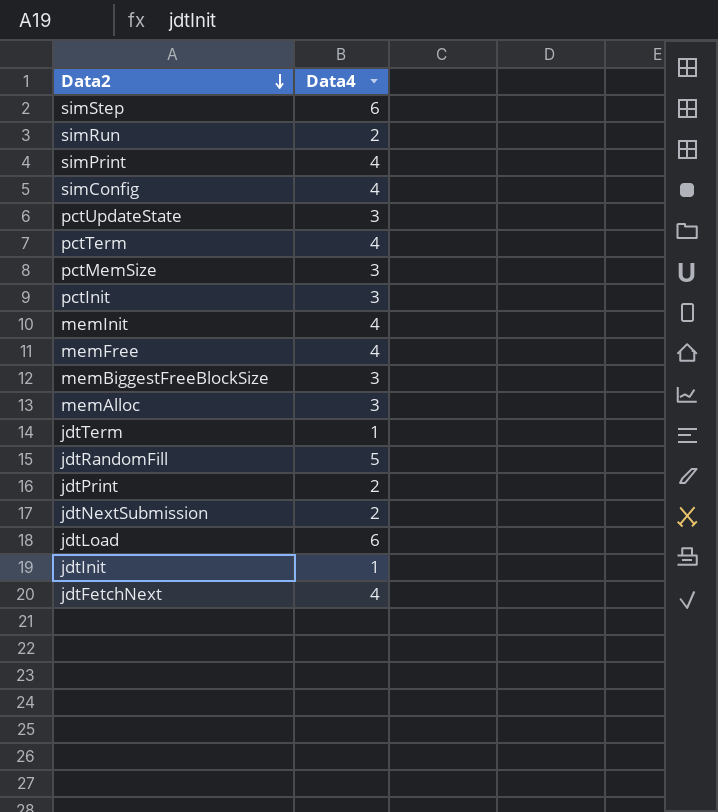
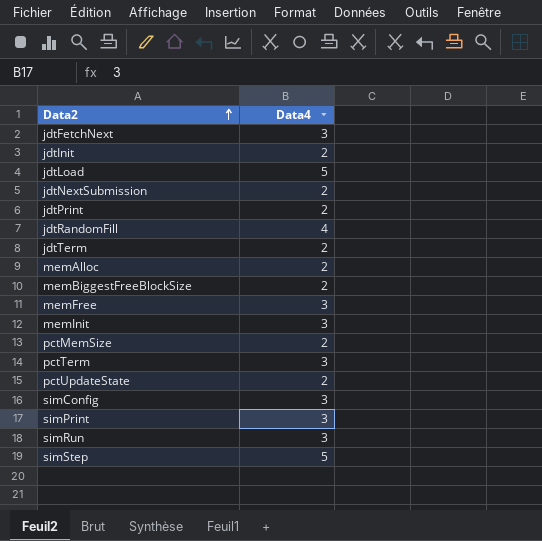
row order: Data2 descending -> Data2 ascending
row pctInit: 3 -> none
jdtFetchNext | Data4: 4 -> 3
jdtInit | Data4: 1 -> 2
jdtLoad | Data4: 6 -> 5
jdtRandomFill | Data4: 5 -> 4
jdtTerm | Data4: 1 -> 2
memAlloc | Data4: 3 -> 2
memBiggestFreeBlockSize | Data4: 3 -> 2
memFree | Data4: 4 -> 3
memInit | Data4: 4 -> 3
pctMemSize | Data4: 3 -> 2
pctTerm | Data4: 4 -> 3
pctUpdateState | Data4: 3 -> 2
simConfig | Data4: 4 -> 3
simPrint | Data4: 4 -> 3
simRun | Data4: 2 -> 3
simStep | Data4: 6 -> 5

